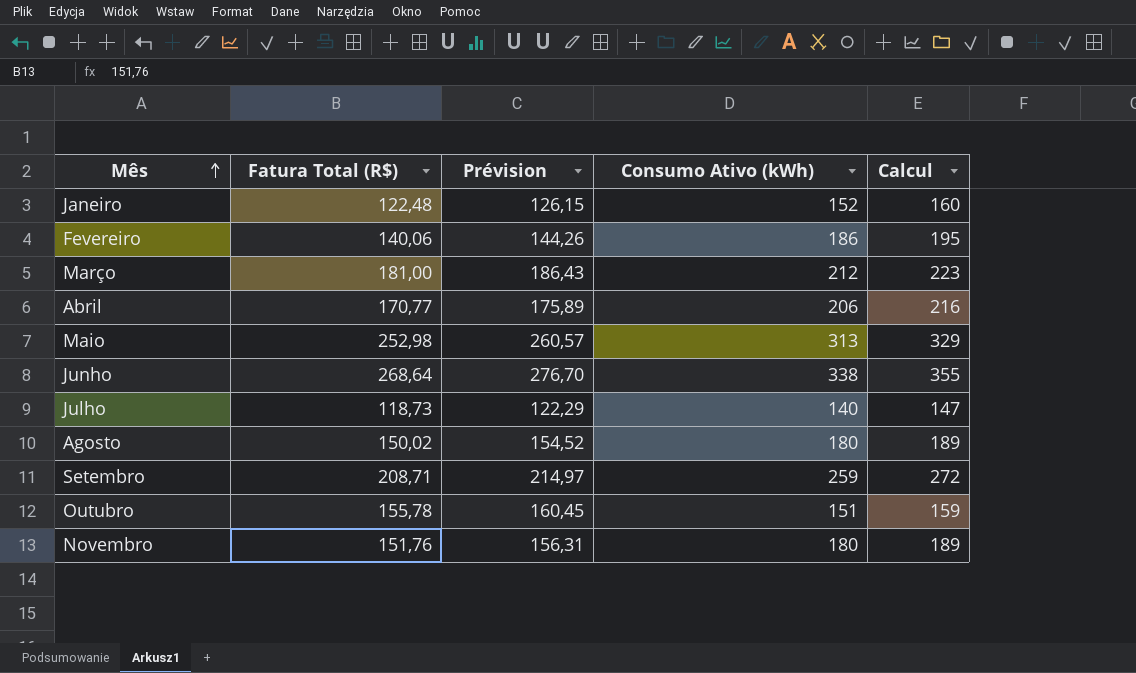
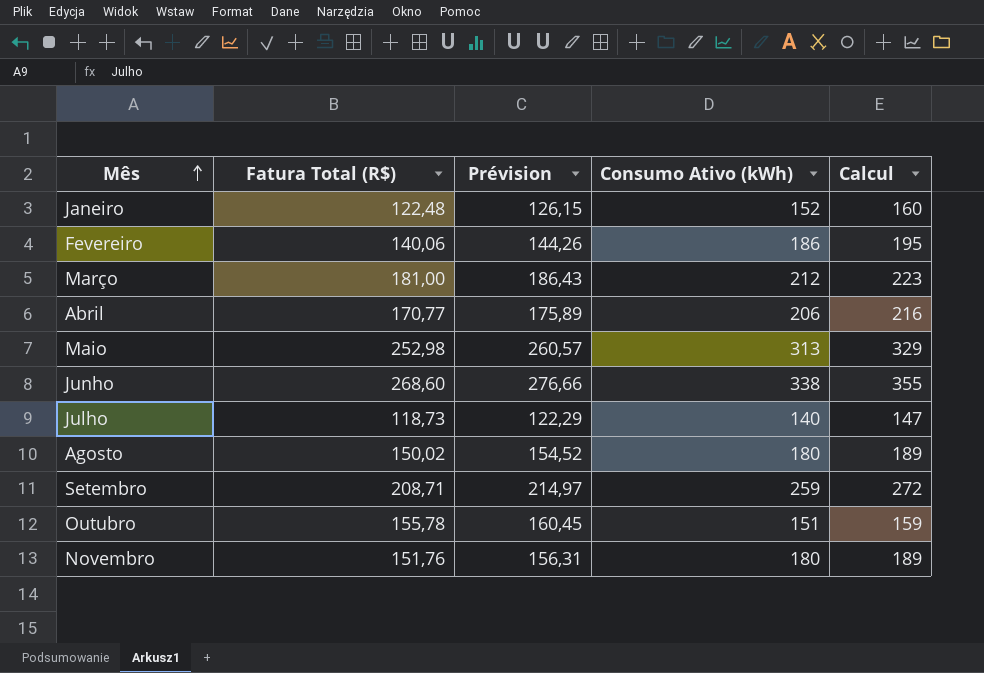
Junho | Fatura Total (R$): 268,64 -> 268,60
Junho | Prévision: 276,70 -> 276,66

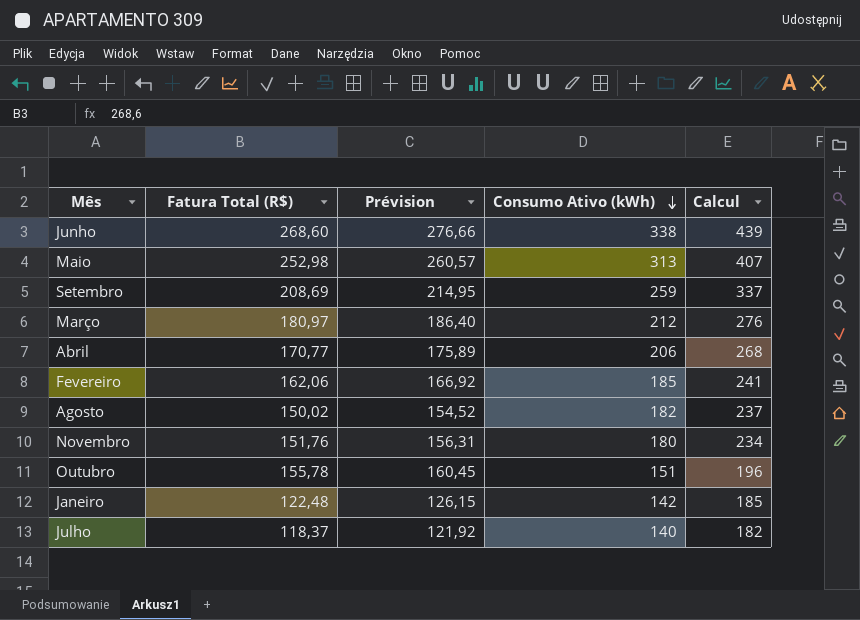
row order: Mês ascending -> Consumo Ativo (kWh) descending
column Calcul | formula: [Consumo Ativo (kWh)] * 1,05 -> [Consumo Ativo (kWh)] * 1,3
Setembro | Fatura Total (R$): 208,71 -> 208,69
Setembro | Prévision: 214,97 -> 214,95
Março | Fatura Total (R$): 181,00 -> 180,97
Março | Prévision: 186,43 -> 186,40
Fevereiro | Fatura Total (R$): 140,06 -> 162,06
Fevereiro | Prévision: 144,26 -> 166,92
Fevereiro | Consumo Ativo (kWh): 186 -> 185
Agosto | Consumo Ativo (kWh): 180 -> 182
Janeiro | Consumo Ativo (kWh): 152 -> 142
Julho | Fatura Total (R$): 118,73 -> 118,37
Julho | Prévision: 122,29 -> 121,92

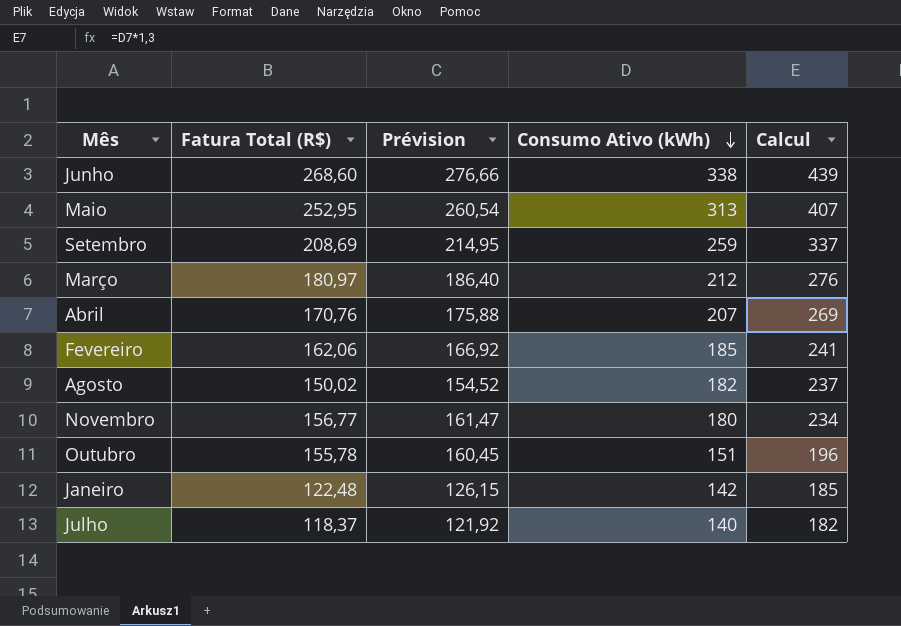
Maio | Fatura Total (R$): 252,98 -> 252,95
Maio | Prévision: 260,57 -> 260,54
Abril | Fatura Total (R$): 170,77 -> 170,76
Abril | Prévision: 175,89 -> 175,88
Abril | Consumo Ativo (kWh): 206 -> 207
Abril | Calcul: 268 -> 269
Novembro | Fatura Total (R$): 151,76 -> 156,77
Novembro | Prévision: 156,31 -> 161,47

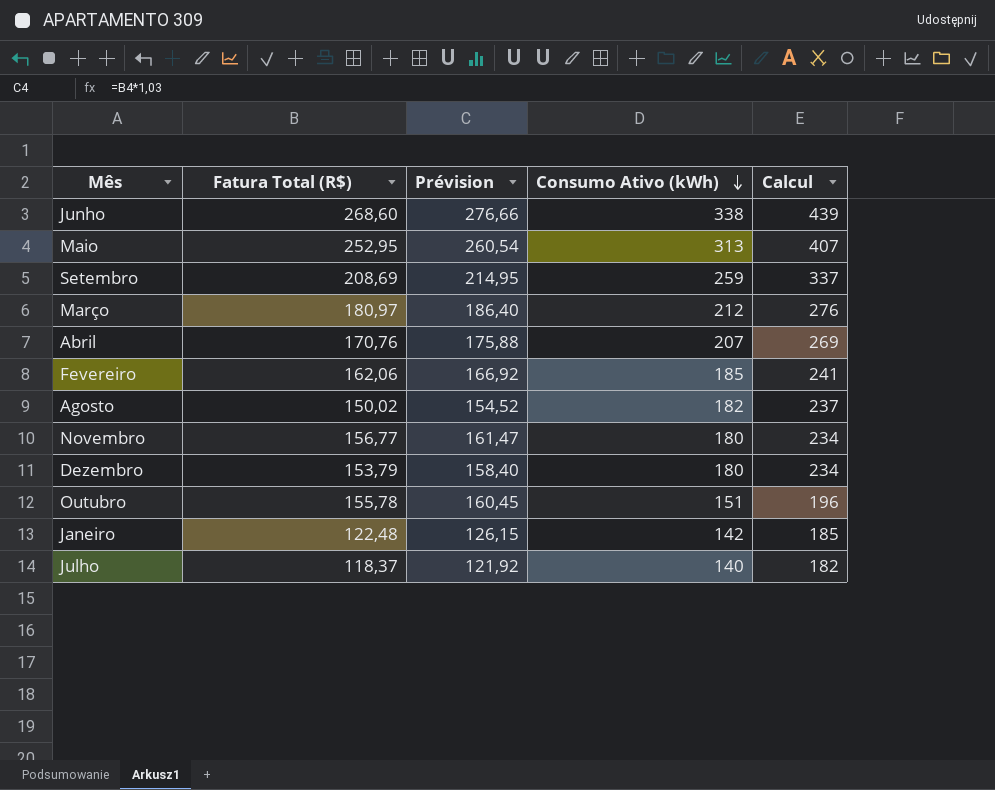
row Dezembro: none -> 153,79 | 158,40 | 180 | 234

